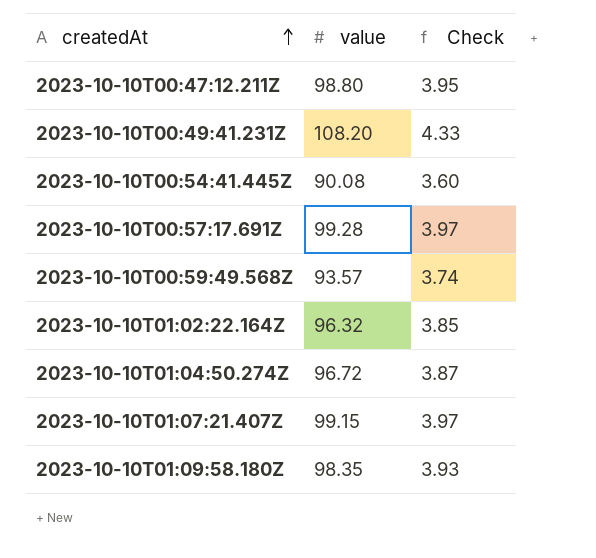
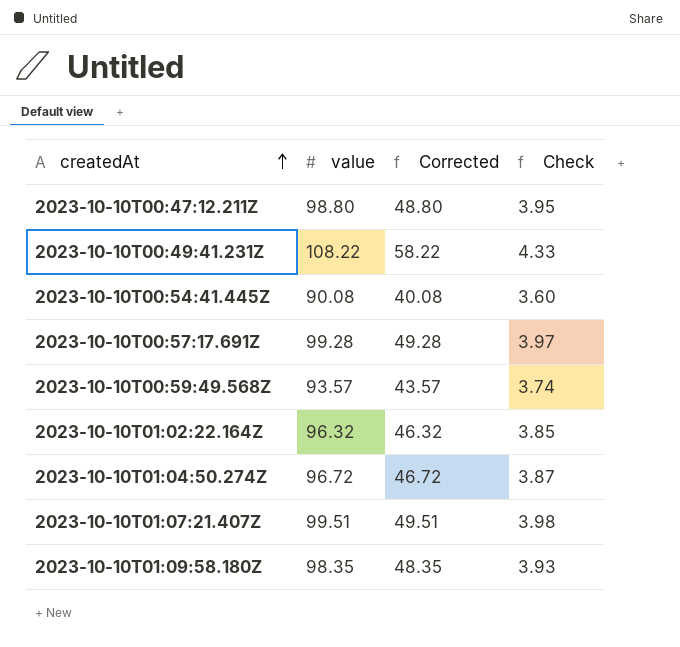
column Corrected | formula: none -> [value] - 50
2023-10-10T00:49:41.231Z | value: 108.20 -> 108.22
2023-10-10T01:07:21.407Z | value: 99.15 -> 99.51
2023-10-10T01:07:21.407Z | Check: 3.97 -> 3.98

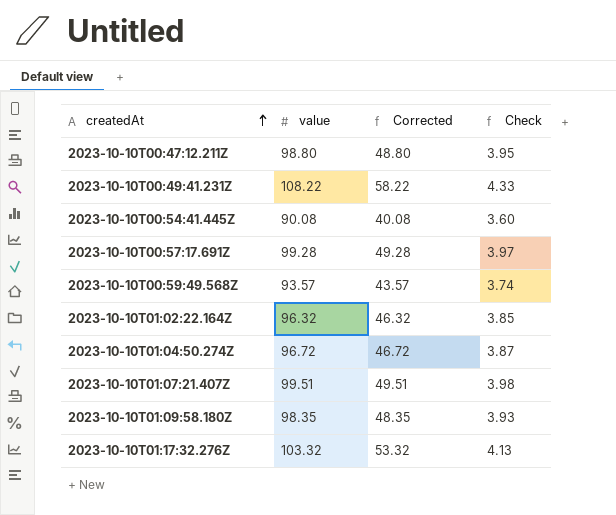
row 2023-10-10T01:17:32.276Z: none -> 103.32 | 53.32 | 4.13

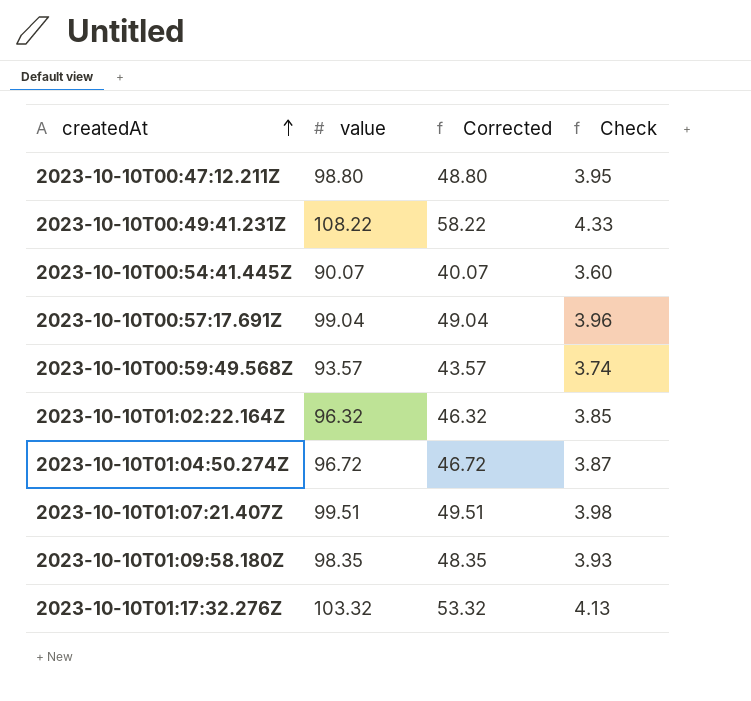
2023-10-10T00:54:41.445Z | value: 90.08 -> 90.07
2023-10-10T00:54:41.445Z | Corrected: 40.08 -> 40.07
2023-10-10T00:57:17.691Z | value: 99.28 -> 99.04
2023-10-10T00:57:17.691Z | Corrected: 49.28 -> 49.04
2023-10-10T00:57:17.691Z | Check: 3.97 -> 3.96

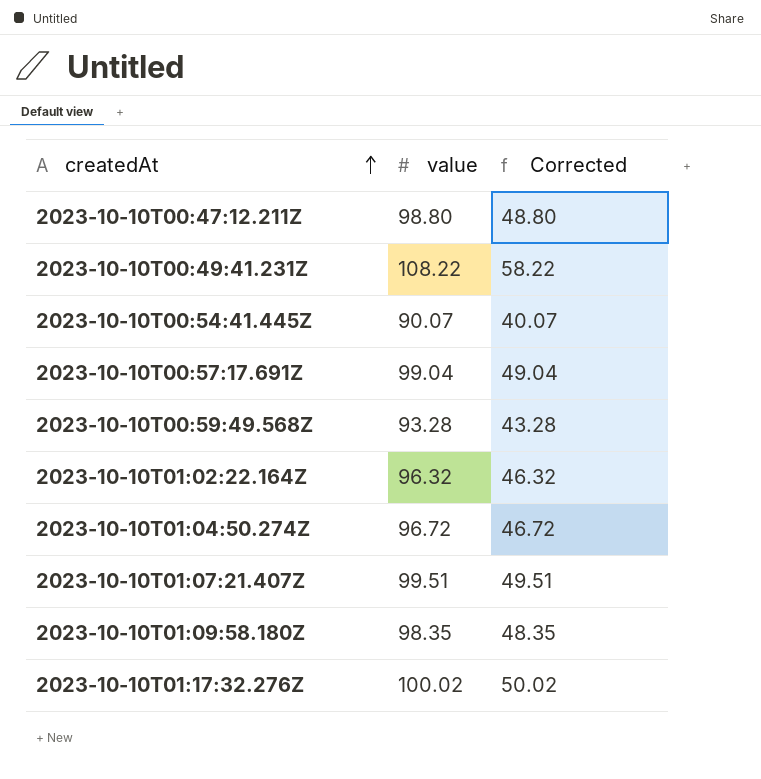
column Check | formula: [value] * 0.04 -> none
2023-10-10T00:59:49.568Z | value: 93.57 -> 93.28
2023-10-10T00:59:49.568Z | Corrected: 43.57 -> 43.28
2023-10-10T01:17:32.276Z | value: 103.32 -> 100.02
2023-10-10T01:17:32.276Z | Corrected: 53.32 -> 50.02

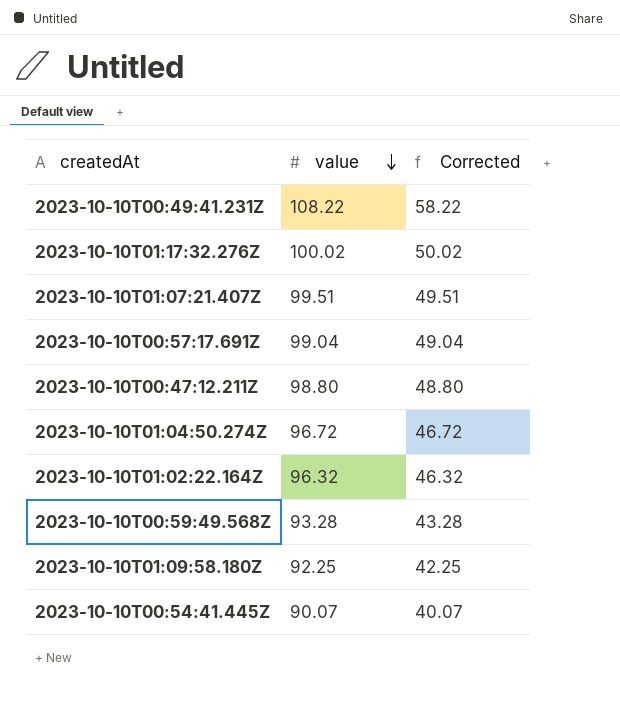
row order: createdAt ascending -> value descending
2023-10-10T01:09:58.180Z | value: 98.35 -> 92.25
2023-10-10T01:09:58.180Z | Corrected: 48.35 -> 42.25

